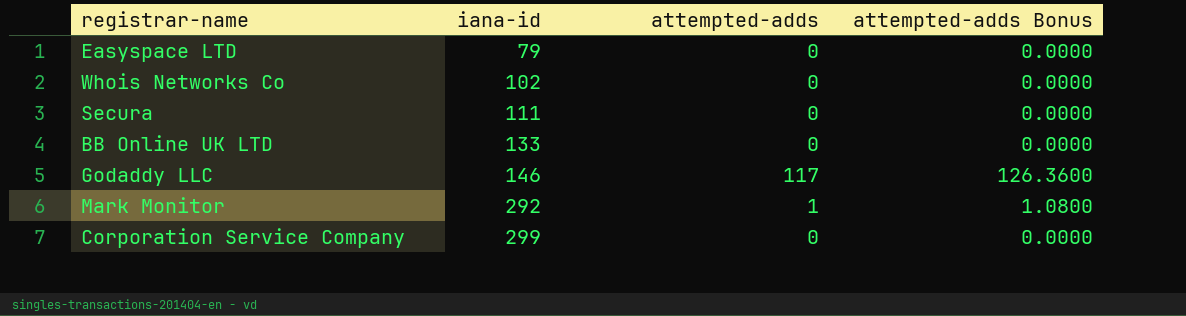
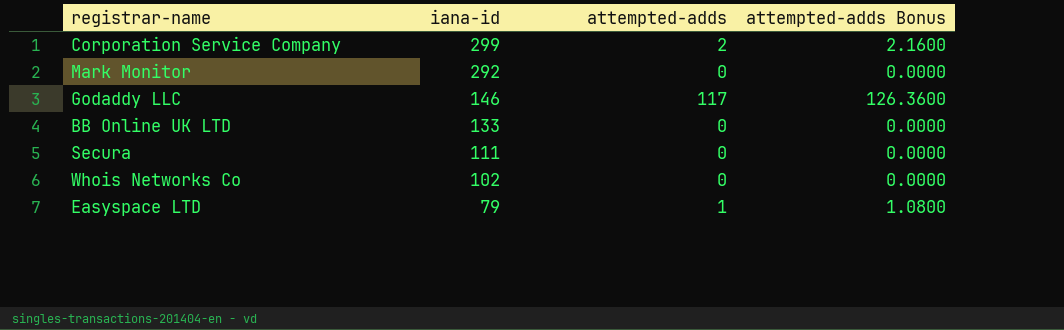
row order: iana-id ascending -> iana-id descending
Corporation Service Company | attempted-adds: 0 -> 2
Corporation Service Company | attempted-adds Bonus: 0.0000 -> 2.1600
Mark Monitor | attempted-adds: 1 -> 0
Mark Monitor | attempted-adds Bonus: 1.0800 -> 0.0000
Easyspace LTD | attempted-adds: 0 -> 1
Easyspace LTD | attempted-adds Bonus: 0.0000 -> 1.0800

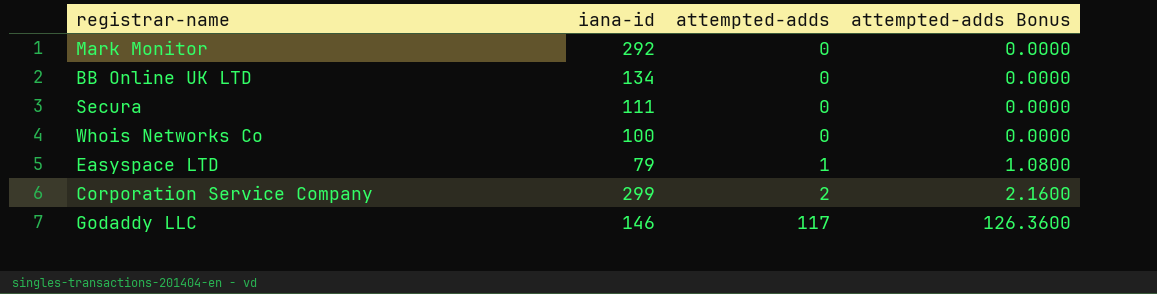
row order: iana-id descending -> attempted-adds ascending
BB Online UK LTD | iana-id: 133 -> 134
Whois Networks Co | iana-id: 102 -> 100

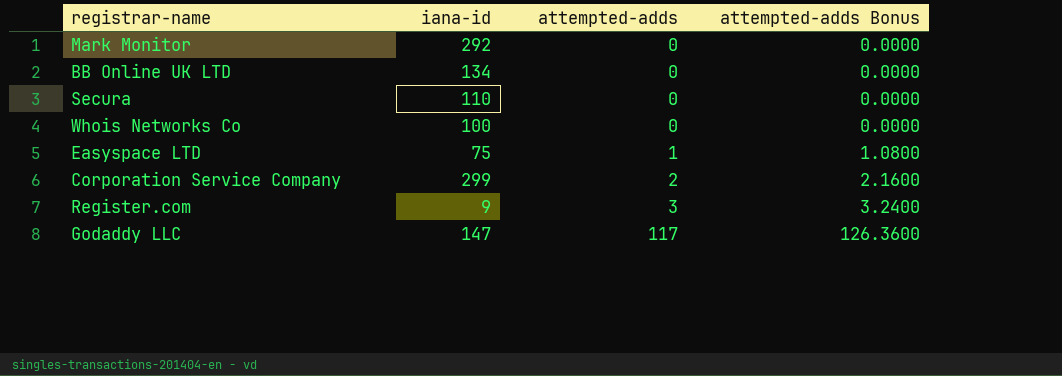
Secura | iana-id: 111 -> 110
Easyspace LTD | iana-id: 79 -> 75
row Register.com: none -> 9 | 3 | 3.2400
Godaddy LLC | iana-id: 146 -> 147

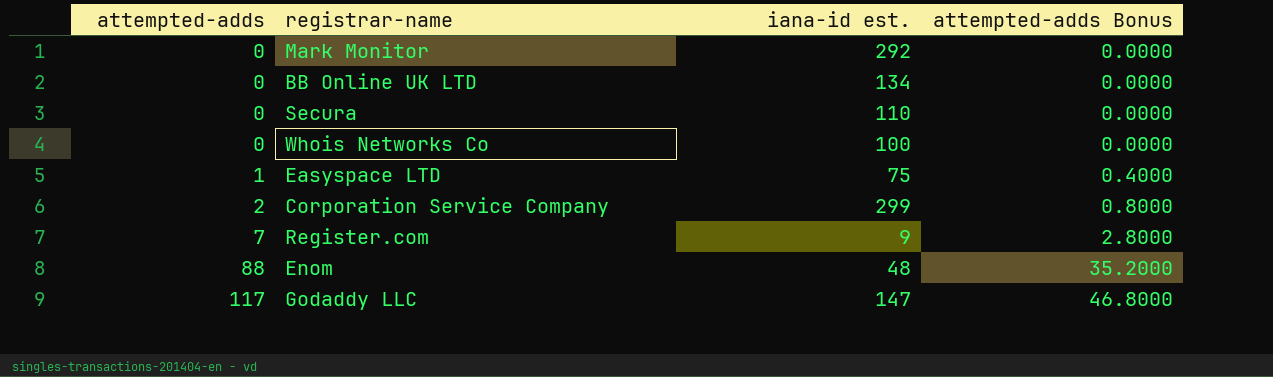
column attempted-adds | position: 3 -> 1
column name: iana-id -> iana-id est.
column attempted-adds Bonus | formula: [attempted-adds] * 1.08 -> [attempted-adds] * 0.4
Register.com | attempted-adds: 3 -> 7
row Enom: none -> 88 | 48 | 35.2000

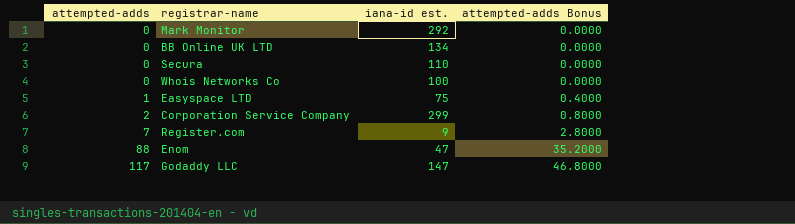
Enom | iana-id est.: 48 -> 47

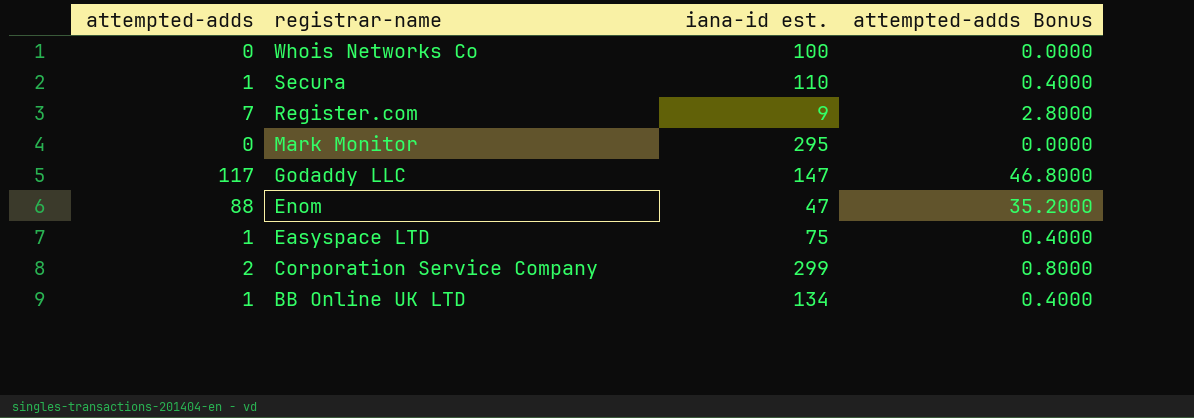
row order: attempted-adds ascending -> registrar-name descending
Secura | attempted-adds: 0 -> 1
Secura | attempted-adds Bonus: 0.0000 -> 0.4000
Mark Monitor | iana-id est.: 292 -> 295
BB Online UK LTD | attempted-adds: 0 -> 1
BB Online UK LTD | attempted-adds Bonus: 0.0000 -> 0.4000

